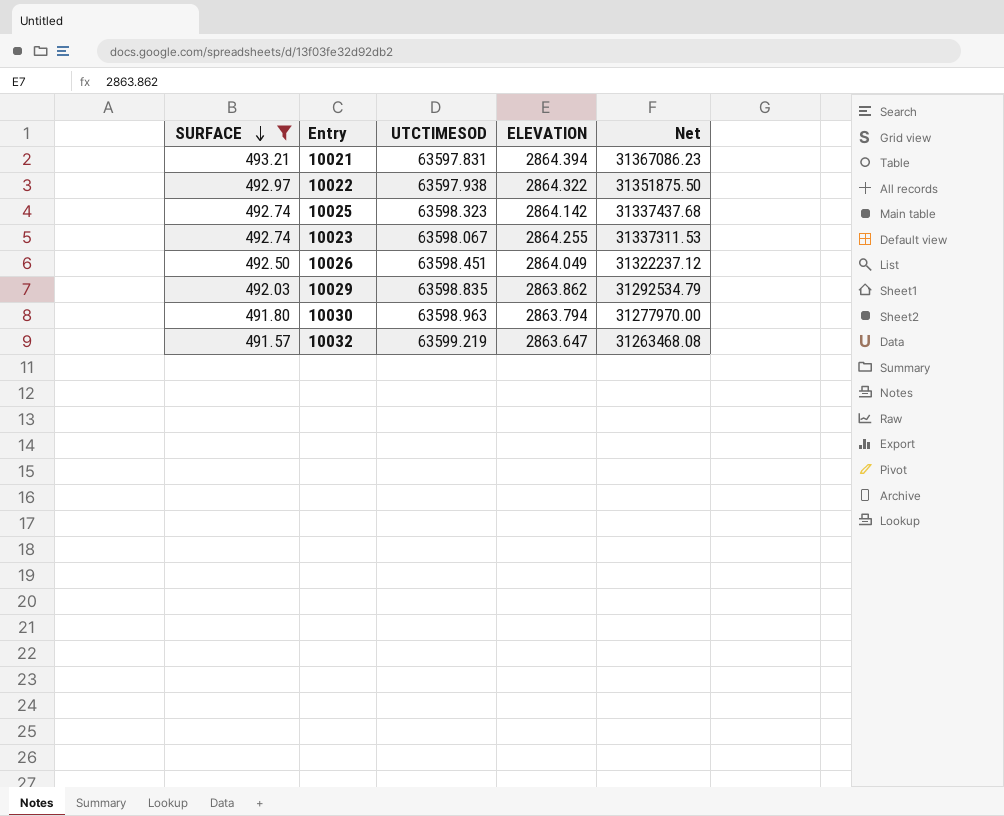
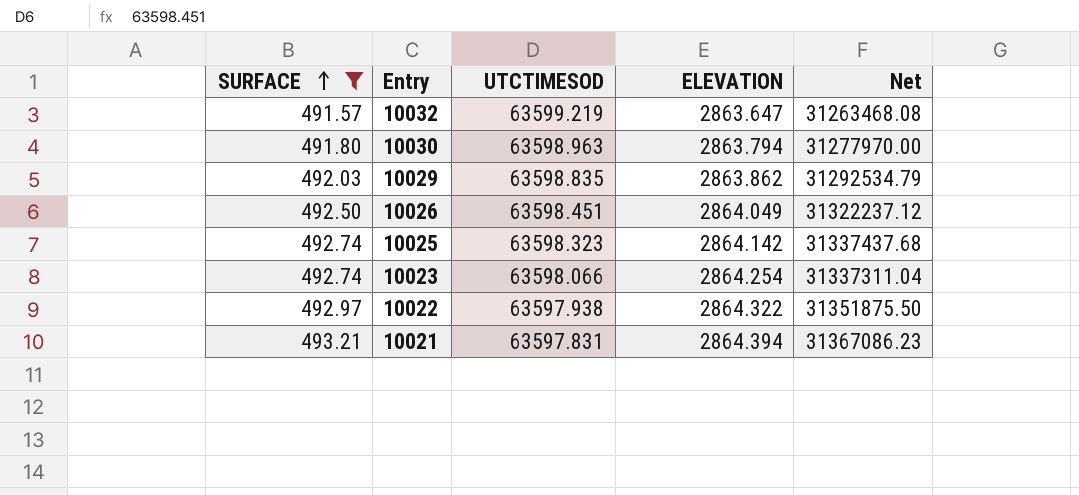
row order: SURFACE descending -> SURFACE ascending
10023 | UTCTIMESOD: 63598.067 -> 63598.066
10023 | ELEVATION: 2864.255 -> 2864.254
10023 | Net: 31337311.53 -> 31337311.04

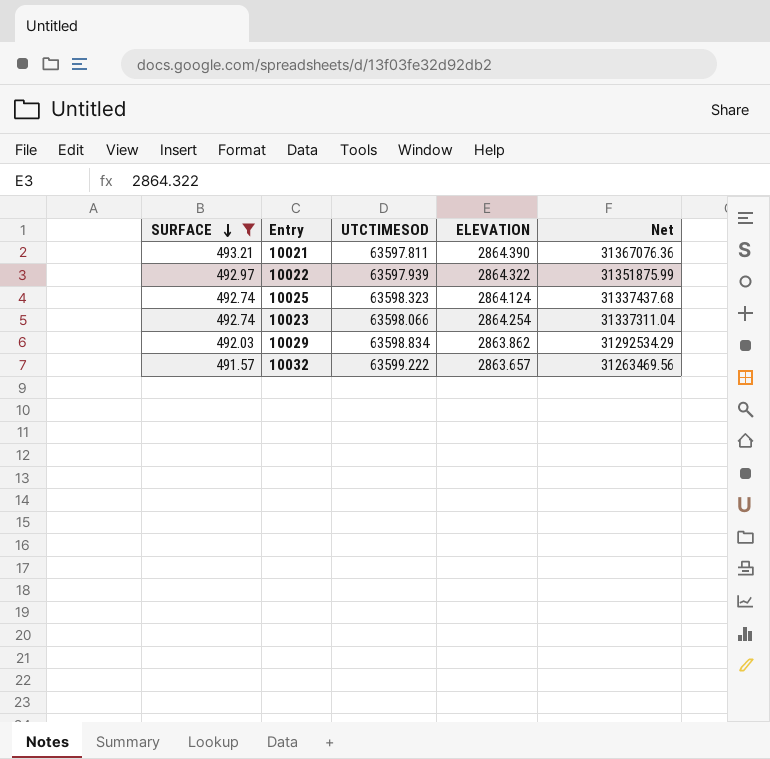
row order: SURFACE ascending -> SURFACE descending
row 10030: 491.80 | 63598.963 | 2863.794 | 31277970.00 -> none
row 10026: 492.50 | 63598.451 | 2864.049 | 31322237.12 -> none
10021 | UTCTIMESOD: 63597.831 -> 63597.811
10021 | ELEVATION: 2864.394 -> 2864.390
10021 | Net: 31367086.23 -> 31367076.36
10022 | UTCTIMESOD: 63597.938 -> 63597.939
10022 | Net: 31351875.50 -> 31351875.99
10025 | ELEVATION: 2864.142 -> 2864.124
10029 | UTCTIMESOD: 63598.835 -> 63598.834
10029 | Net: 31292534.79 -> 31292534.29
10032 | UTCTIMESOD: 63599.219 -> 63599.222
10032 | ELEVATION: 2863.647 -> 2863.657
10032 | Net: 31263468.08 -> 31263469.56

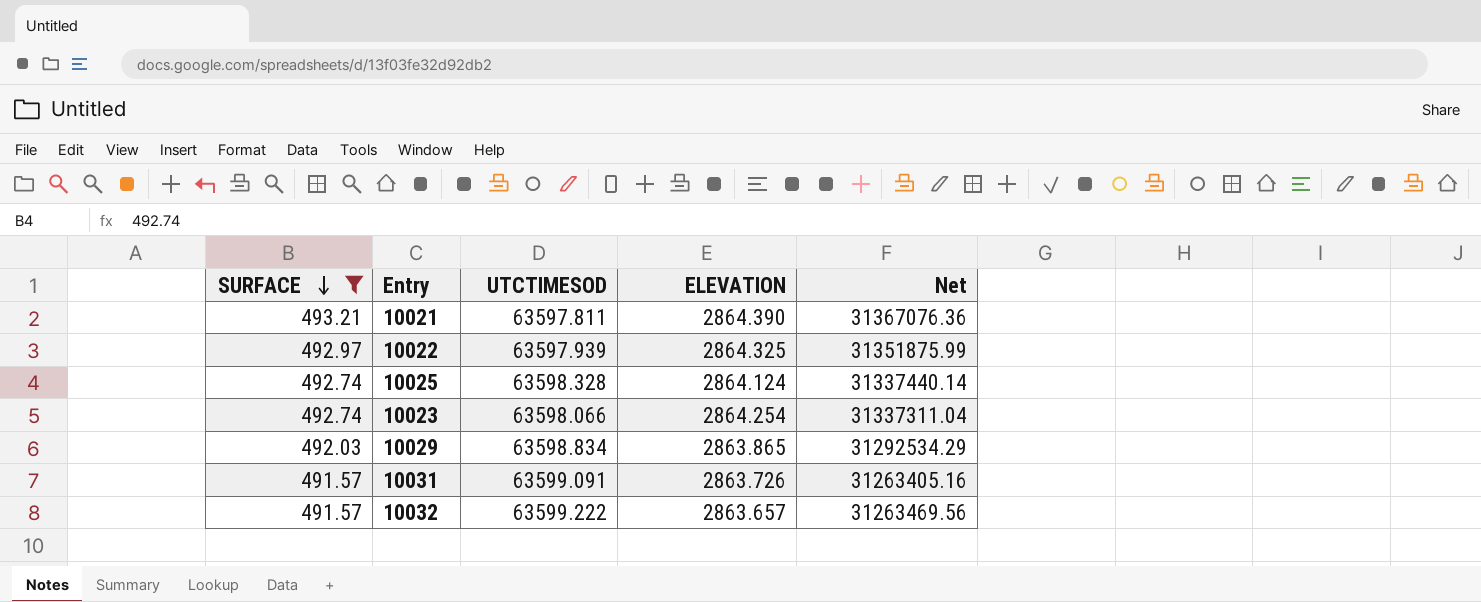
10022 | ELEVATION: 2864.322 -> 2864.325
10025 | UTCTIMESOD: 63598.323 -> 63598.328
10025 | Net: 31337437.68 -> 31337440.14
10029 | ELEVATION: 2863.862 -> 2863.865
row 10031: none -> 491.57 | 63599.091 | 2863.726 | 31263405.16

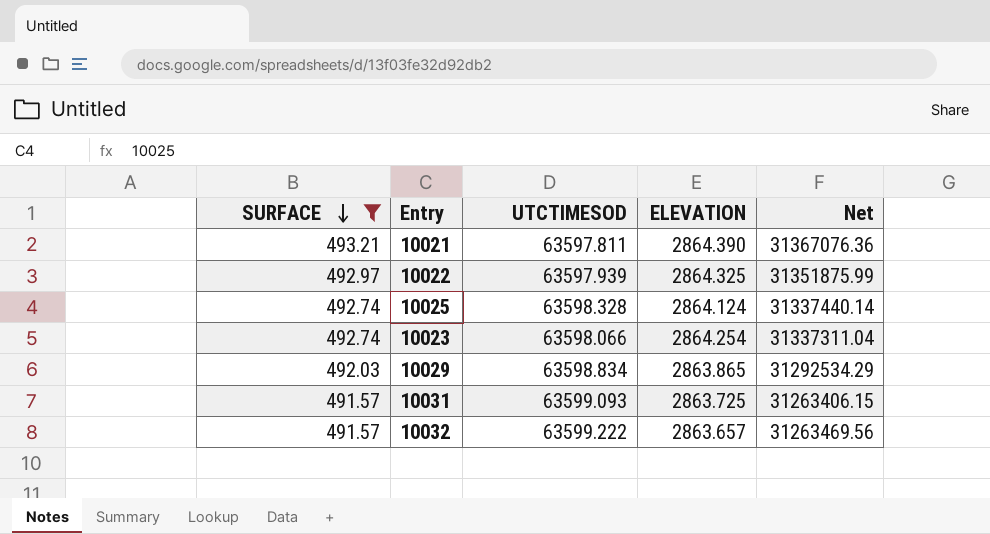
10031 | UTCTIMESOD: 63599.091 -> 63599.093
10031 | ELEVATION: 2863.726 -> 2863.725
10031 | Net: 31263405.16 -> 31263406.15

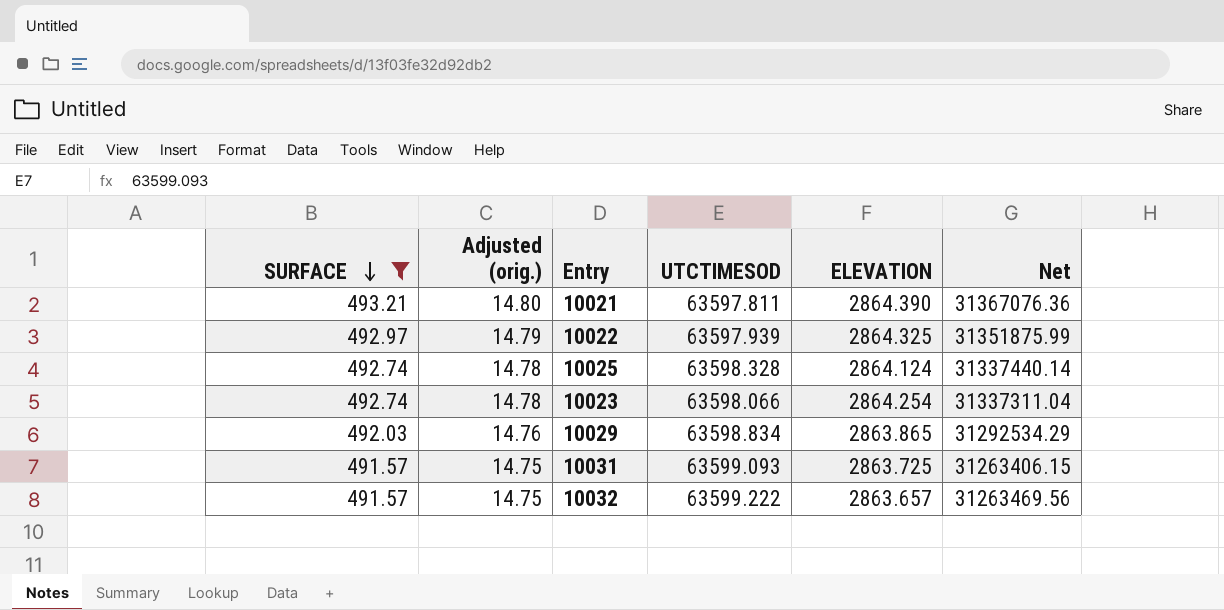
column Adjusted (orig.) | formula: none -> [SURFACE] * 0.03

